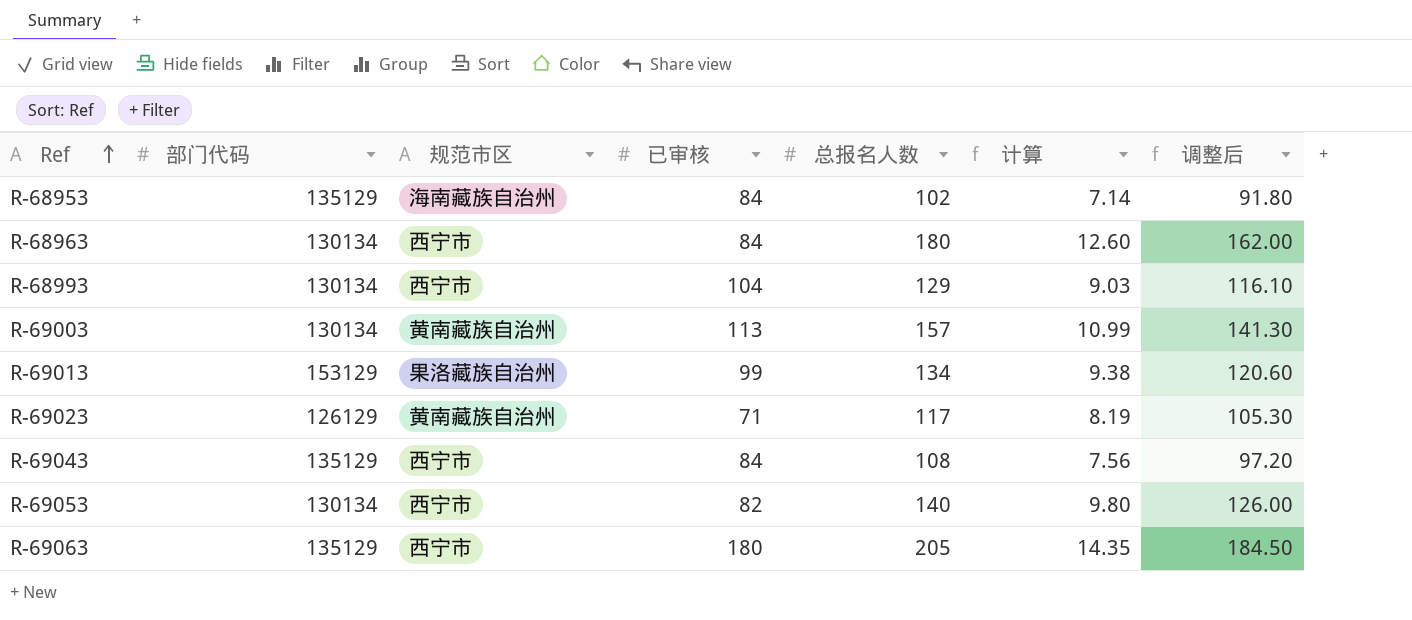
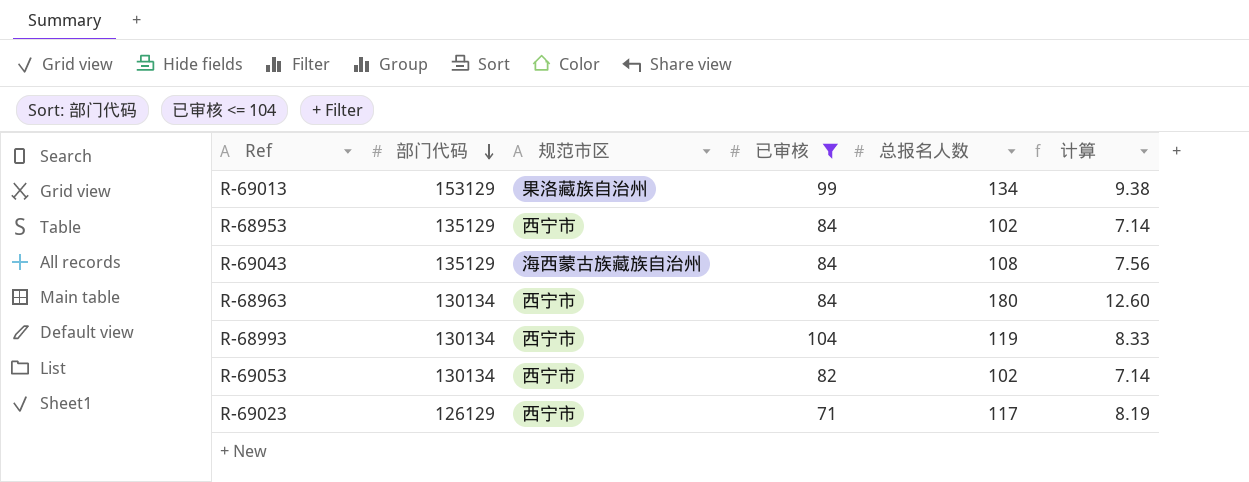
filter: none -> 已审核 <= 104
row order: Ref ascending -> 部门代码 descending
column 调整后 | formula: [总报名人数] * 0.9 -> none
R-68953 | 规范市区: 海南藏族自治州 -> 西宁市
R-69043 | 规范市区: 西宁市 -> 海西蒙古族藏族自治州
R-68993 | 总报名人数: 129 -> 119
R-68993 | 计算: 9.03 -> 8.33
R-69053 | 总报名人数: 140 -> 102
R-69053 | 计算: 9.80 -> 7.14
R-69023 | 规范市区: 黄南藏族自治州 -> 西宁市

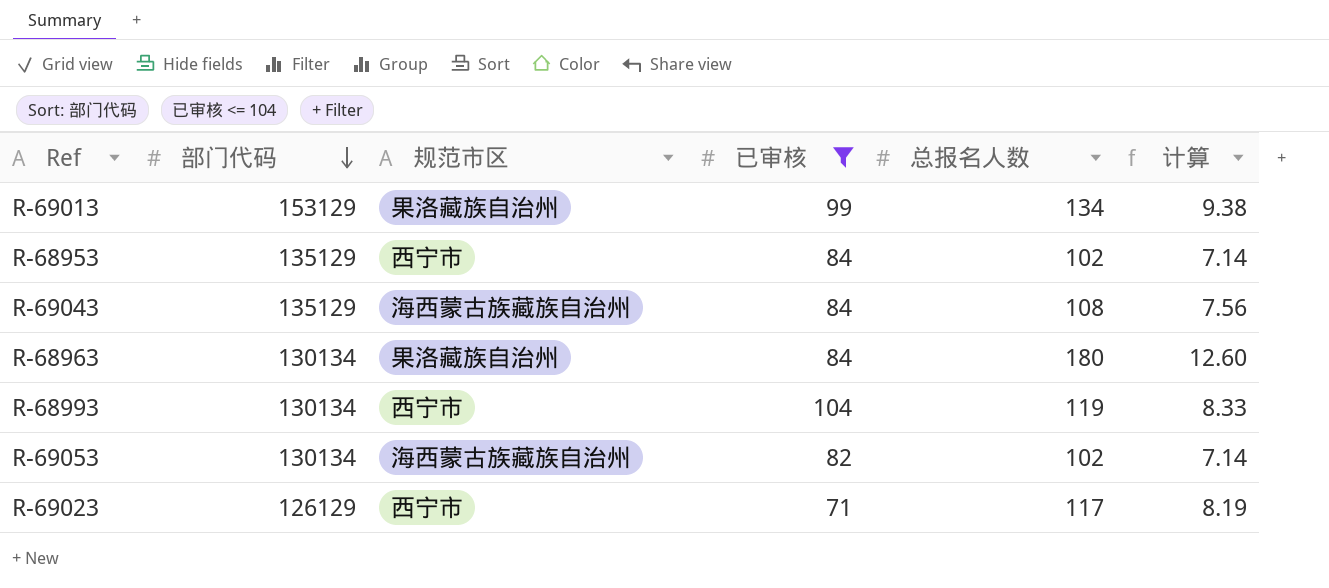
R-68963 | 规范市区: 西宁市 -> 果洛藏族自治州
R-69053 | 规范市区: 西宁市 -> 海西蒙古族藏族自治州

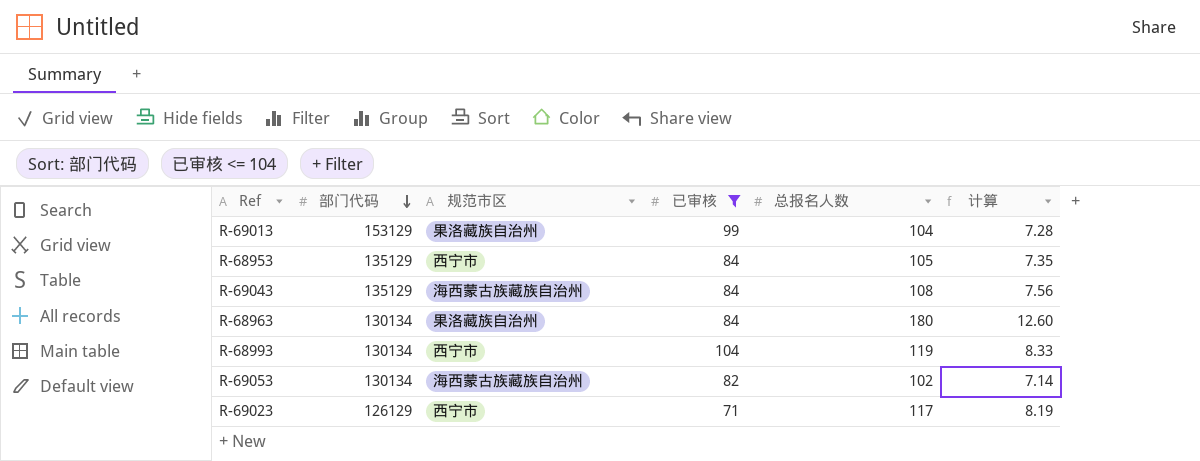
R-69013 | 总报名人数: 134 -> 104
R-69013 | 计算: 9.38 -> 7.28
R-68953 | 总报名人数: 102 -> 105
R-68953 | 计算: 7.14 -> 7.35

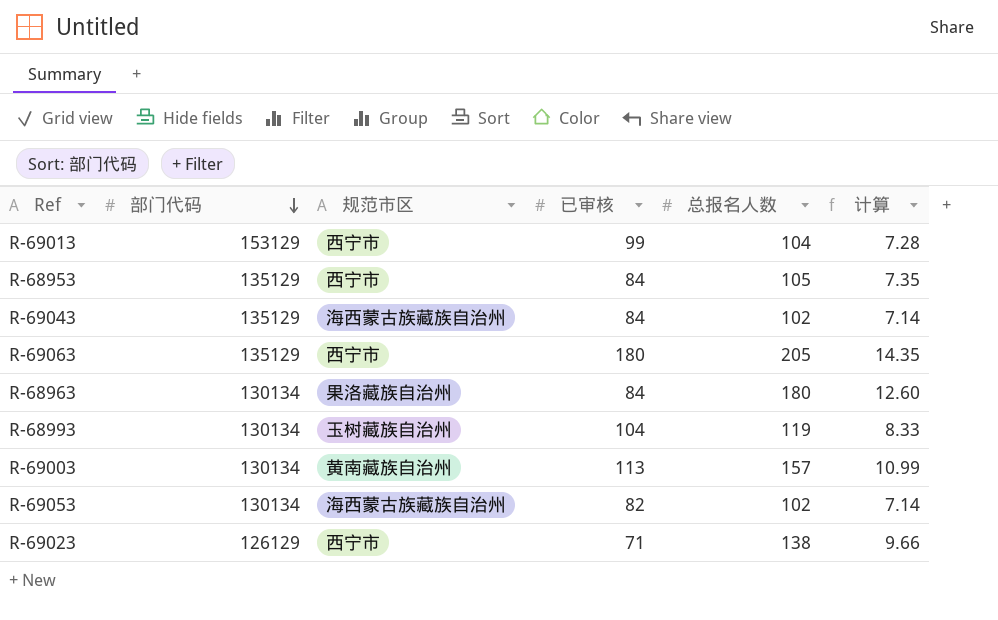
filter: 已审核 <= 104 -> none
R-69013 | 规范市区: 果洛藏族自治州 -> 西宁市
R-69043 | 总报名人数: 108 -> 102
R-69043 | 计算: 7.56 -> 7.14
R-68993 | 规范市区: 西宁市 -> 玉树藏族自治州
R-69023 | 总报名人数: 117 -> 138
R-69023 | 计算: 8.19 -> 9.66

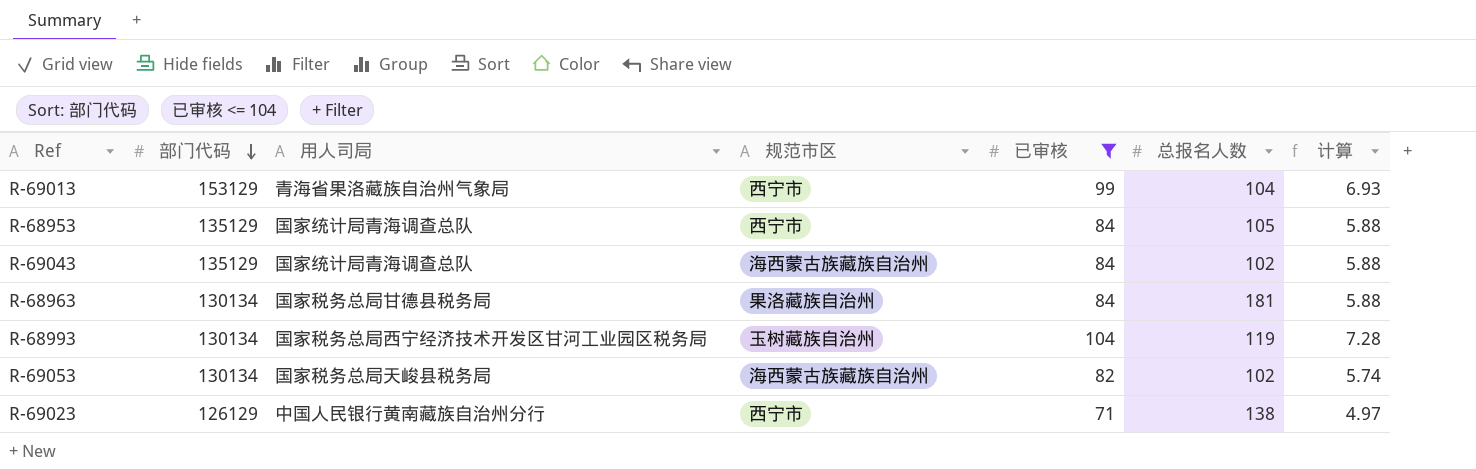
filter: none -> 已审核 <= 104
column 用人司局 | position: none -> 3
column 计算 | formula: [总报名人数] * 0.07 -> [已审核] * 0.07
R-68963 | 总报名人数: 180 -> 181

